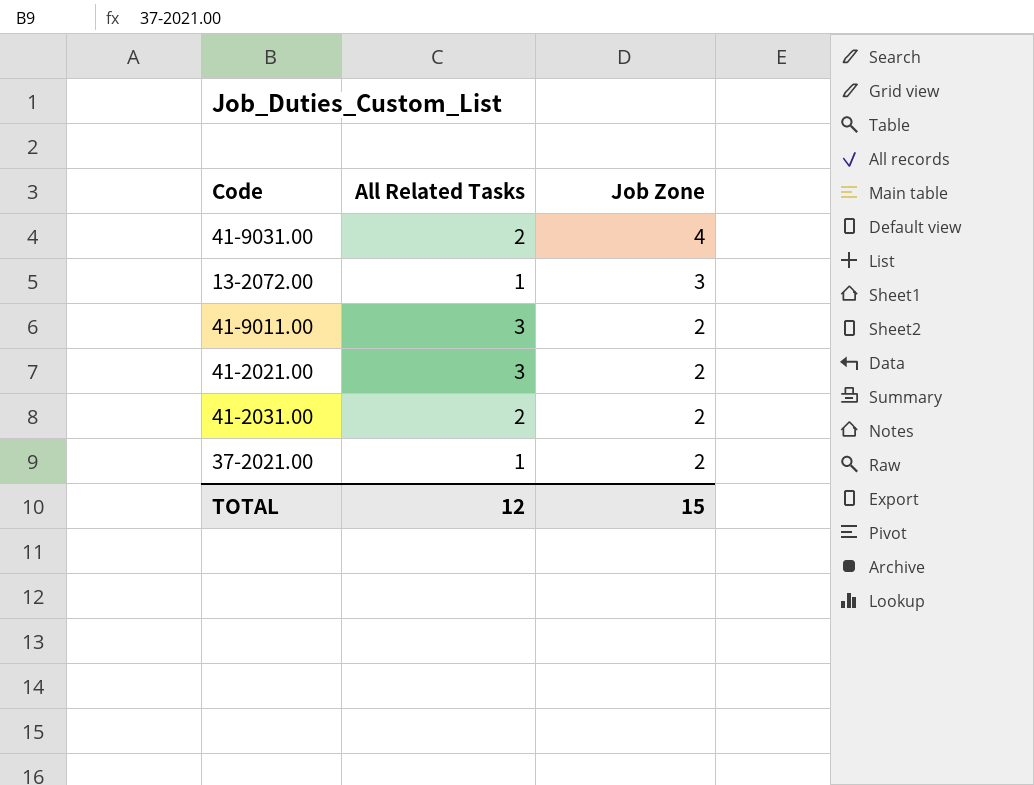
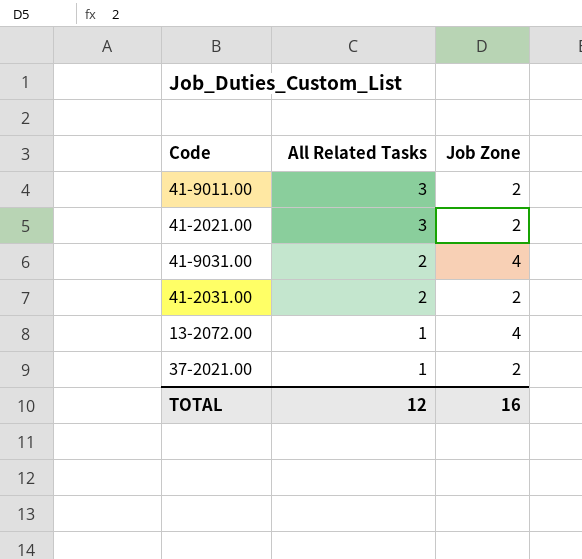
row order: Job Zone descending -> All Related Tasks descending
13-2072.00 | Job Zone: 3 -> 4
TOTAL | Job Zone: 15 -> 16

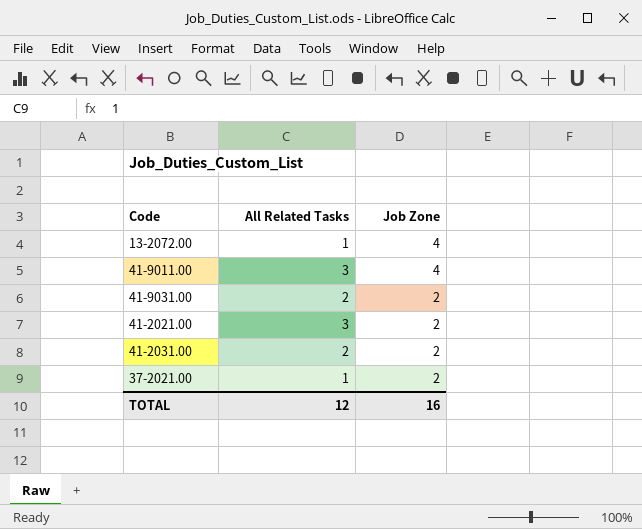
row order: All Related Tasks descending -> Job Zone descending
41-9011.00 | Job Zone: 2 -> 4
41-9031.00 | Job Zone: 4 -> 2

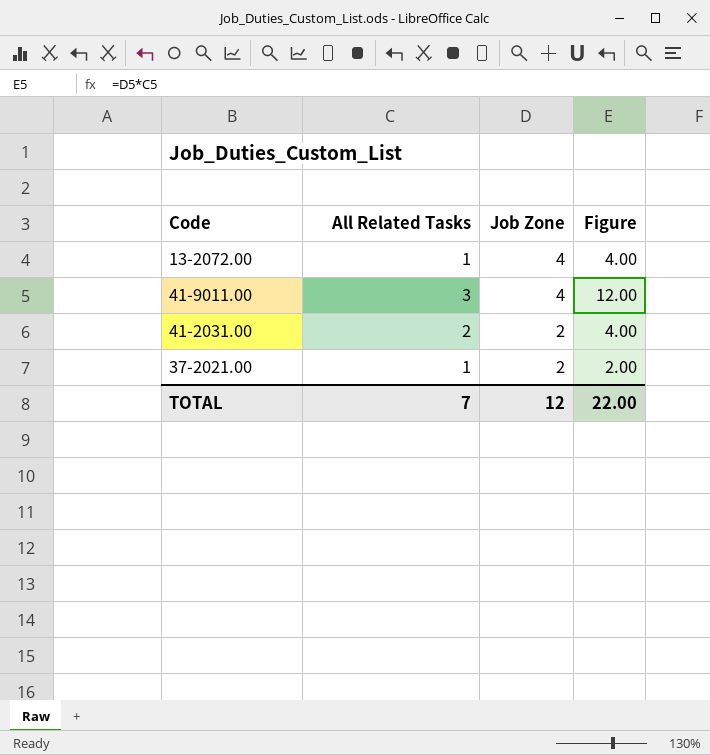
column Figure | formula: none -> [All Related Tasks] * [Job Zone]
row 41-9031.00: 2 | 2 -> none
row 41-2021.00: 3 | 2 -> none
TOTAL | All Related Tasks: 12 -> 7
TOTAL | Job Zone: 16 -> 12

